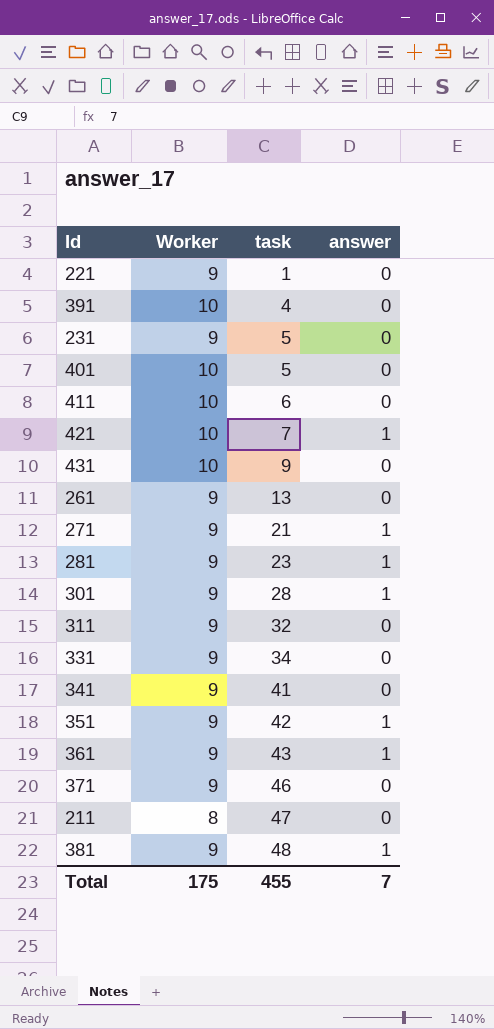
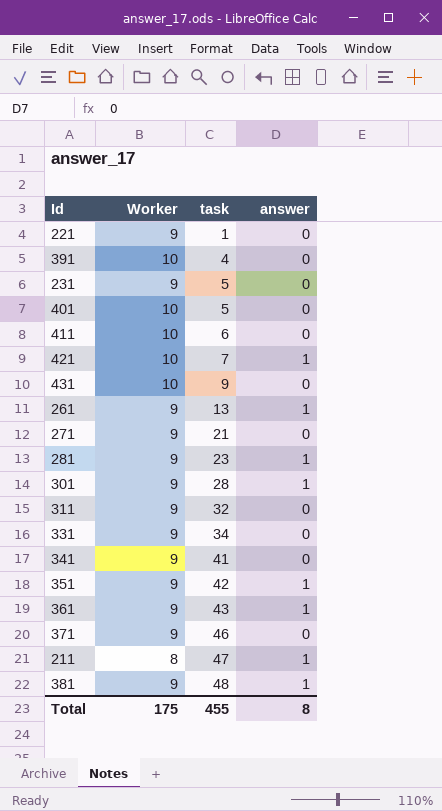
261 | answer: 0 -> 1
271 | answer: 1 -> 0
211 | answer: 0 -> 1
Total | answer: 7 -> 8

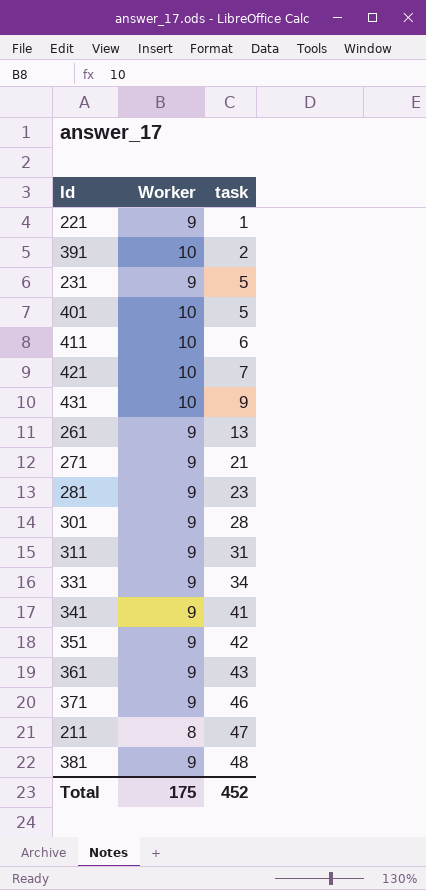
column answer | position: 4 -> none
391 | task: 4 -> 2
311 | task: 32 -> 31
Total | task: 455 -> 452

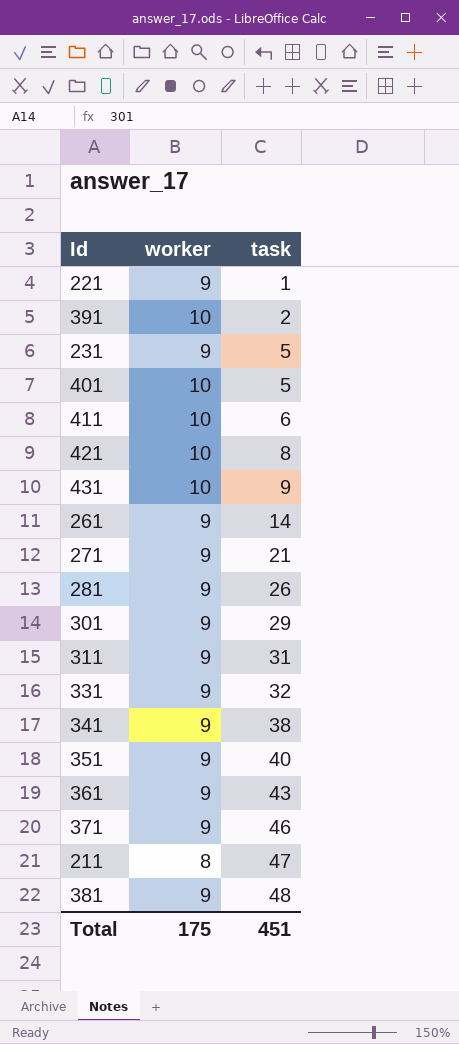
column name: Worker -> worker
421 | task: 7 -> 8
261 | task: 13 -> 14
281 | task: 23 -> 26
301 | task: 28 -> 29
331 | task: 34 -> 32
341 | task: 41 -> 38
351 | task: 42 -> 40
Total | task: 452 -> 451

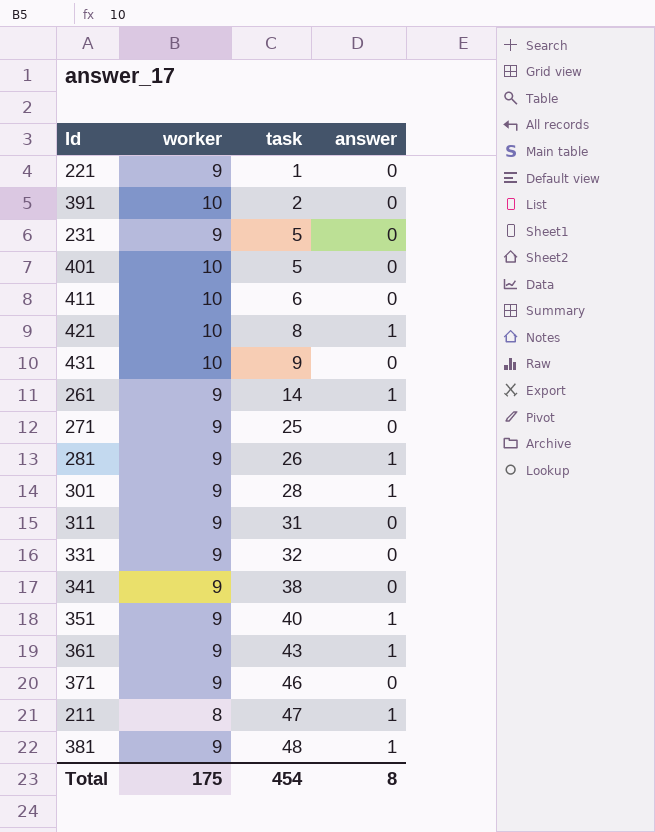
column answer | position: none -> 4
271 | task: 21 -> 25
301 | task: 29 -> 28
Total | task: 451 -> 454

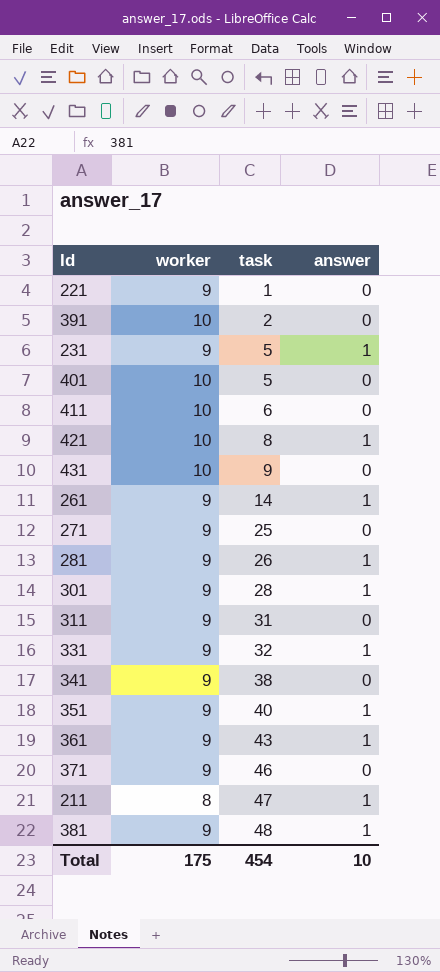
231 | answer: 0 -> 1
331 | answer: 0 -> 1
Total | answer: 8 -> 10

